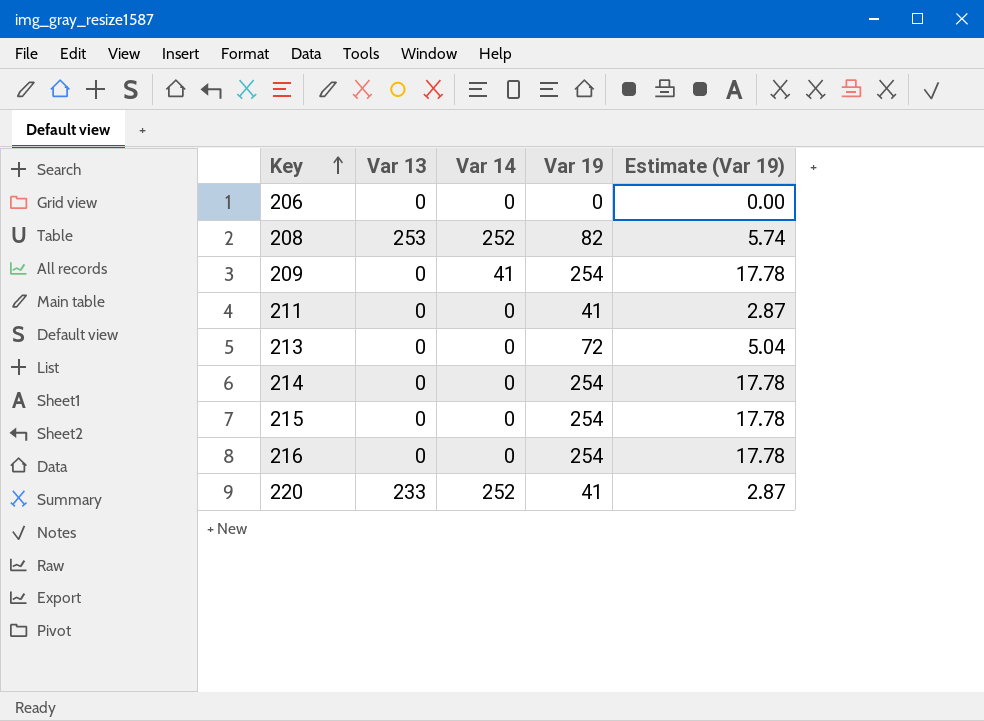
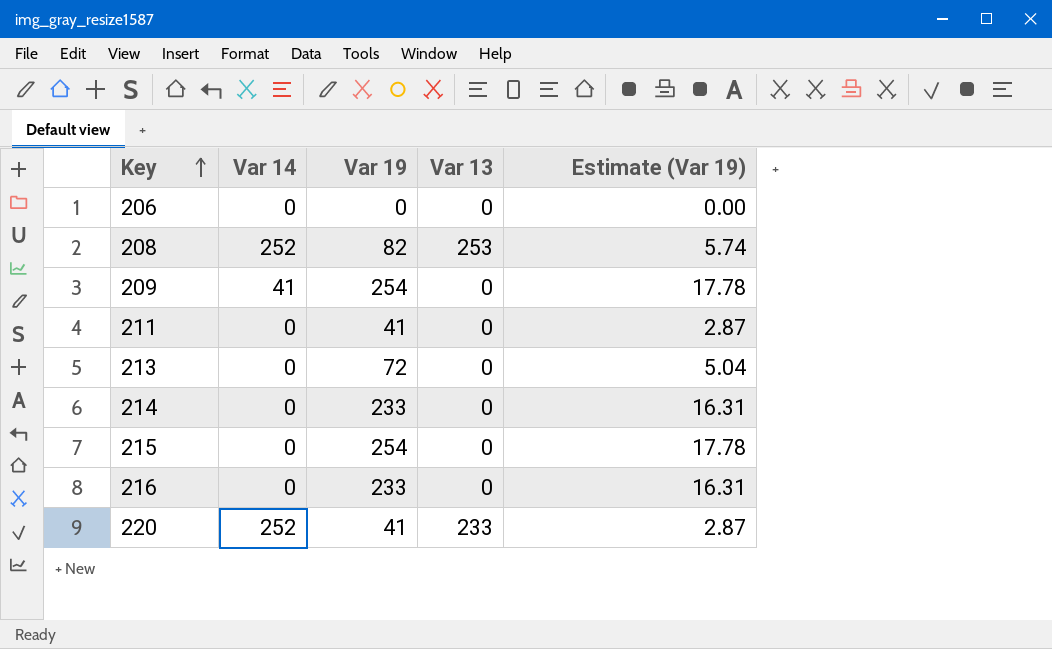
column Var 13 | position: 2 -> 4
214 | Var 19: 254 -> 233
214 | Estimate (Var 19): 17.78 -> 16.31
216 | Var 19: 254 -> 233
216 | Estimate (Var 19): 17.78 -> 16.31

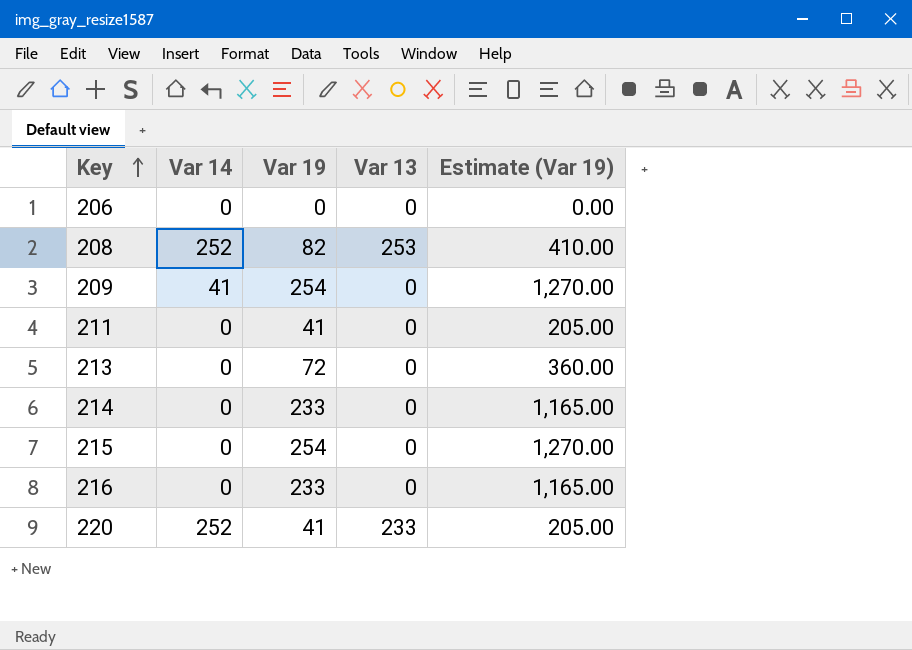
column Estimate (Var 19) | formula: [Var 19] * 0.07 -> [Var 19] * 5

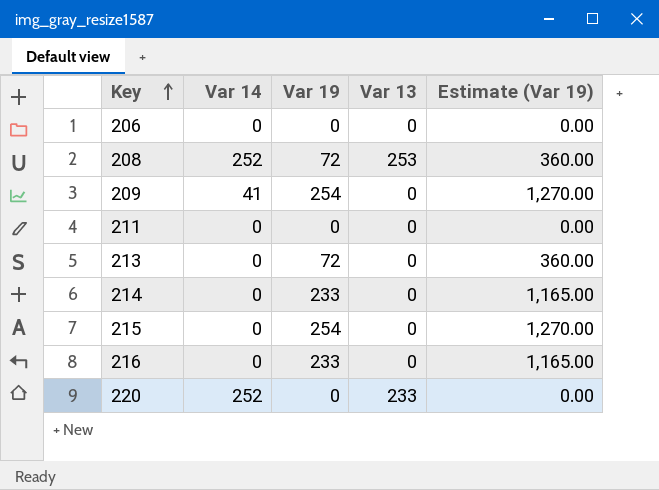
208 | Var 19: 82 -> 72
208 | Estimate (Var 19): 410.00 -> 360.00
211 | Var 19: 41 -> 0
211 | Estimate (Var 19): 205.00 -> 0.00
220 | Var 19: 41 -> 0
220 | Estimate (Var 19): 205.00 -> 0.00

